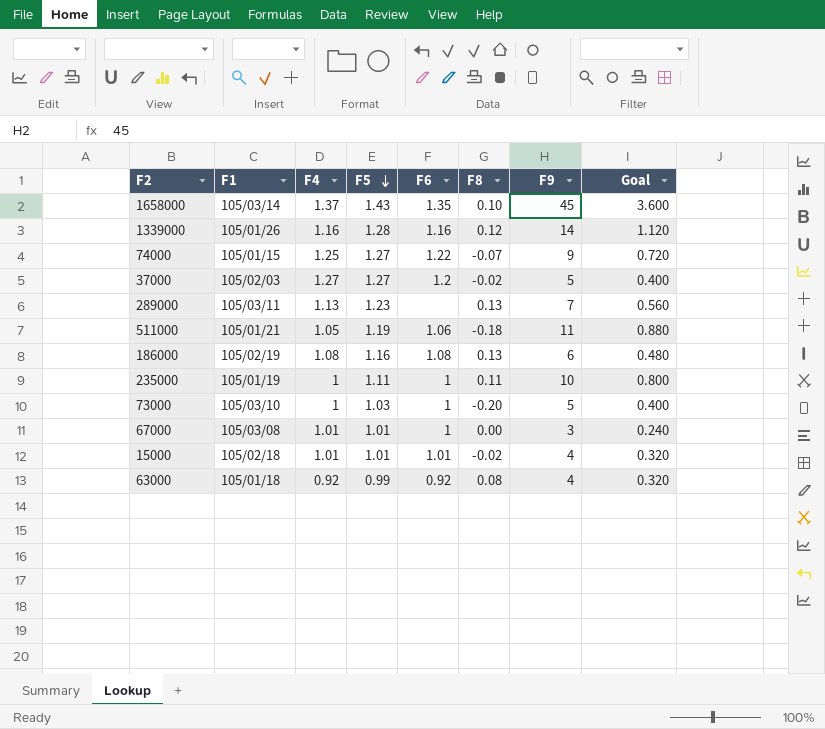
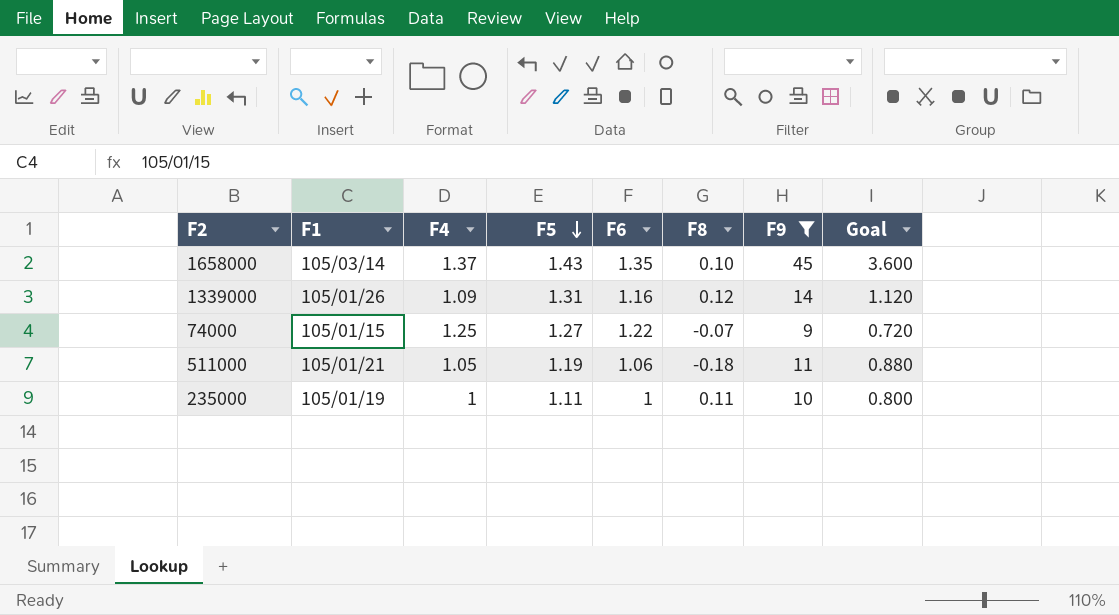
filter: none -> F9 >= 9
1339000 | F4: 1.16 -> 1.09
1339000 | F5: 1.28 -> 1.31

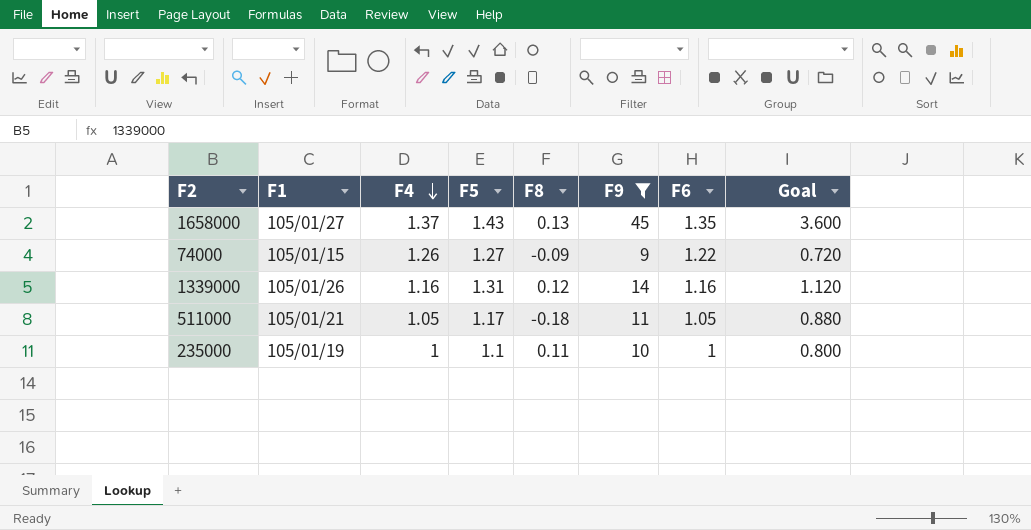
row order: F5 descending -> F4 descending
column F6 | position: 5 -> 7
1658000 | F1: 105/03/14 -> 105/01/27
1658000 | F8: 0.10 -> 0.13
74000 | F4: 1.25 -> 1.26
74000 | F8: -0.07 -> -0.09
1339000 | F4: 1.09 -> 1.16
511000 | F5: 1.19 -> 1.17
511000 | F6: 1.06 -> 1.05
235000 | F5: 1.11 -> 1.1

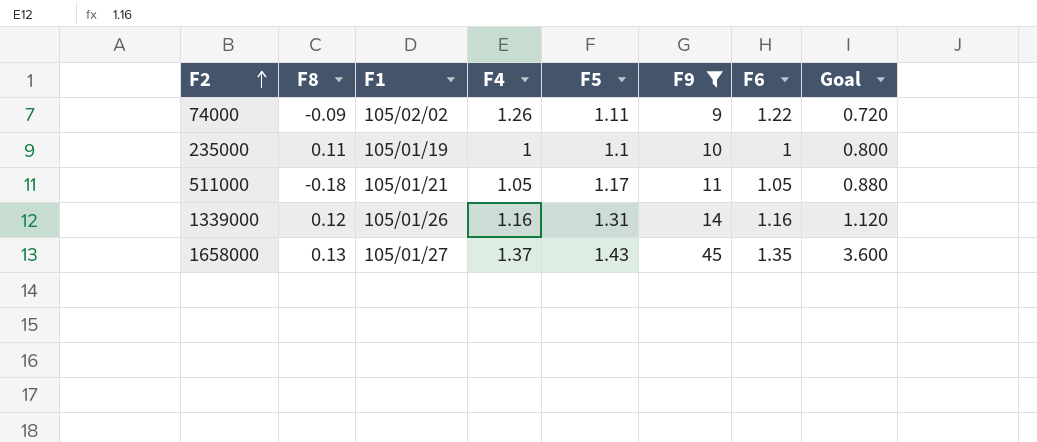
row order: F4 descending -> F2 ascending
column F8 | position: 5 -> 2
74000 | F1: 105/01/15 -> 105/02/02
74000 | F5: 1.27 -> 1.11

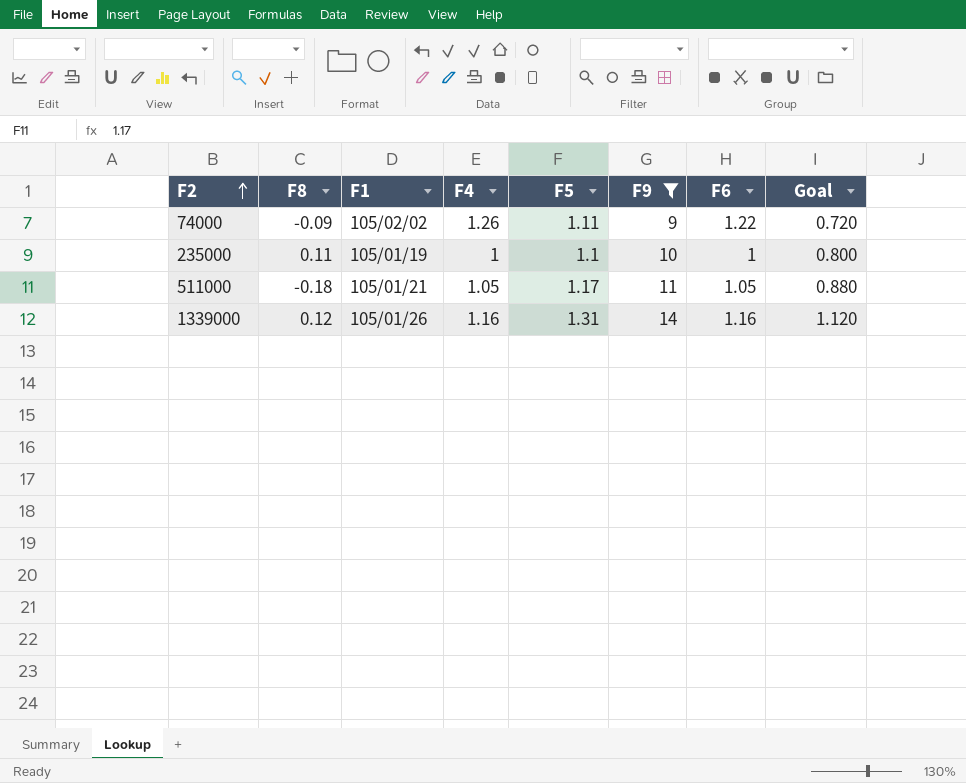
row 1658000: 0.13 | 105/01/27 | 1.37 | 1.43 | 45 | 1.35 | 3.600 -> none

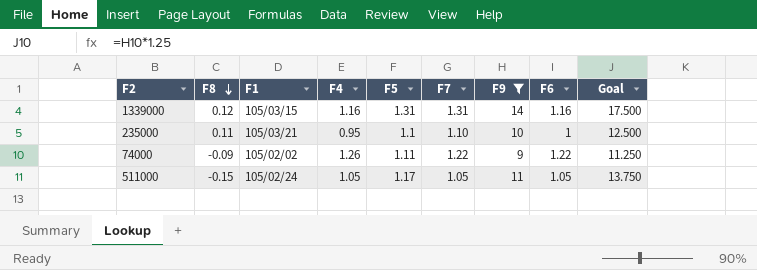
row order: F2 ascending -> F8 descending
column F7 | position: none -> 6
column Goal | formula: [F9] * 0.08 -> [F9] * 1.25
1339000 | F1: 105/01/26 -> 105/03/15
235000 | F1: 105/01/19 -> 105/03/21
235000 | F4: 1 -> 0.95
511000 | F8: -0.18 -> -0.15
511000 | F1: 105/01/21 -> 105/02/24

